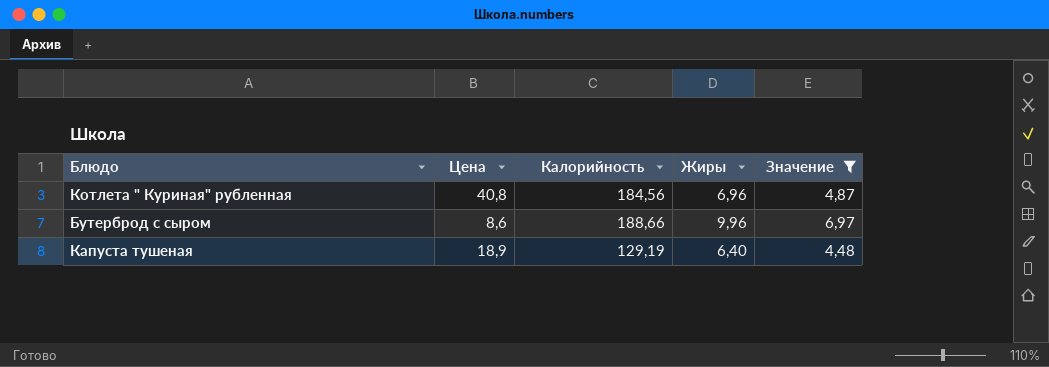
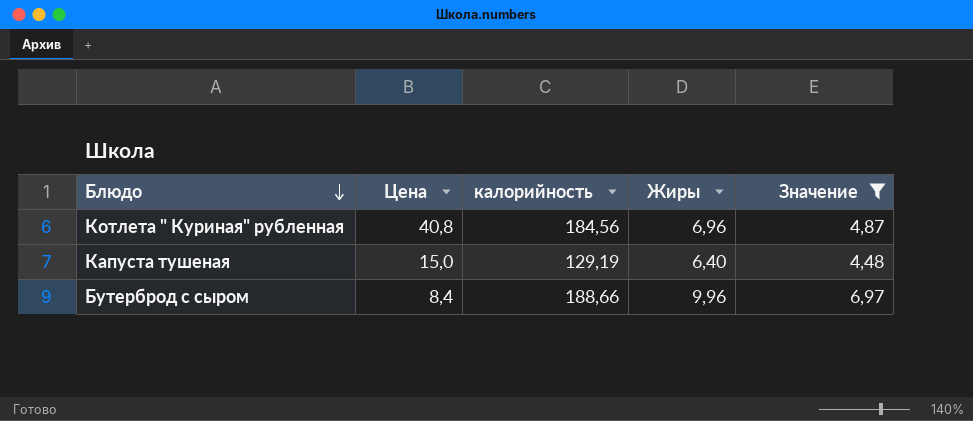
row order: none -> Блюдо descending
column name: Калорийность -> калорийность
Капуста тушеная | Цена: 18,9 -> 15,0
Бутерброд с сыром | Цена: 8,6 -> 8,4

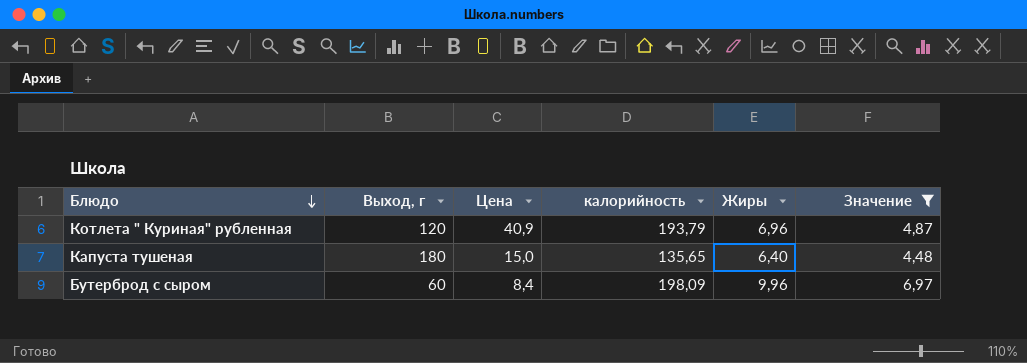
column Выход, г | position: none -> 2
Котлета " Куриная" рубленная | Цена: 40,8 -> 40,9
Котлета " Куриная" рубленная | калорийность: 184,56 -> 193,79
Капуста тушеная | калорийность: 129,19 -> 135,65
Бутерброд с сыром | калорийность: 188,66 -> 198,09

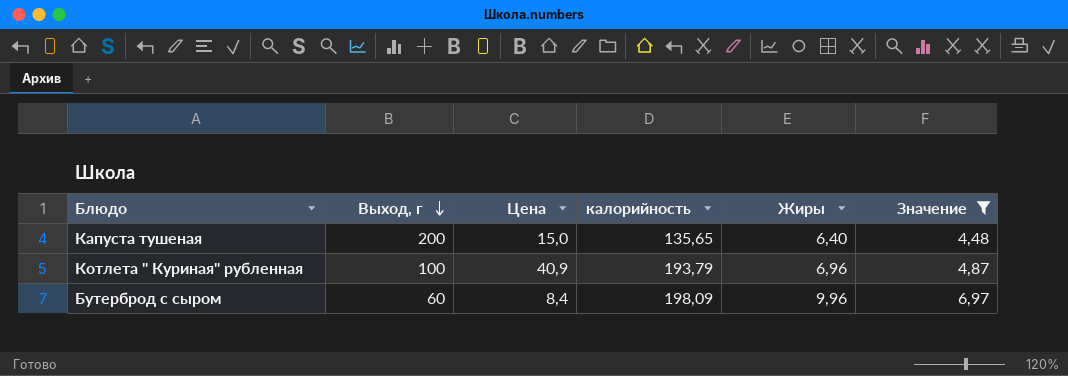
row order: Блюдо descending -> Выход, г descending
Капуста тушеная | Выход, г: 180 -> 200
Котлета " Куриная" рубленная | Выход, г: 120 -> 100

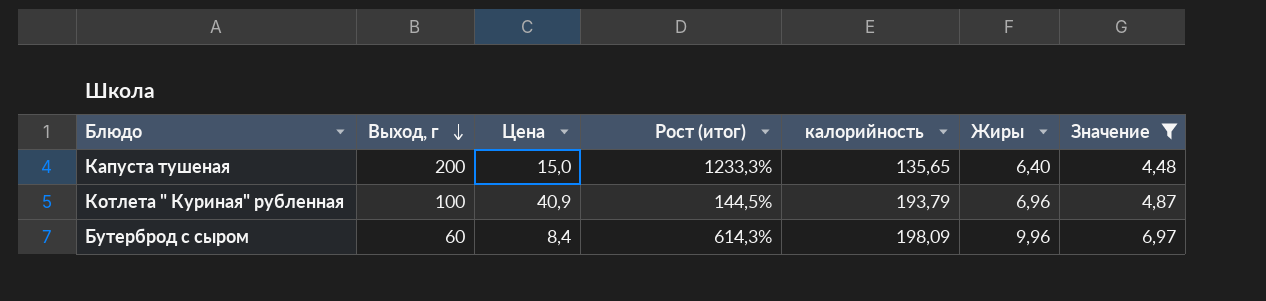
column Рост (итог) | formula: none -> ([Выход, г] - [Цена]) / [Цена]

